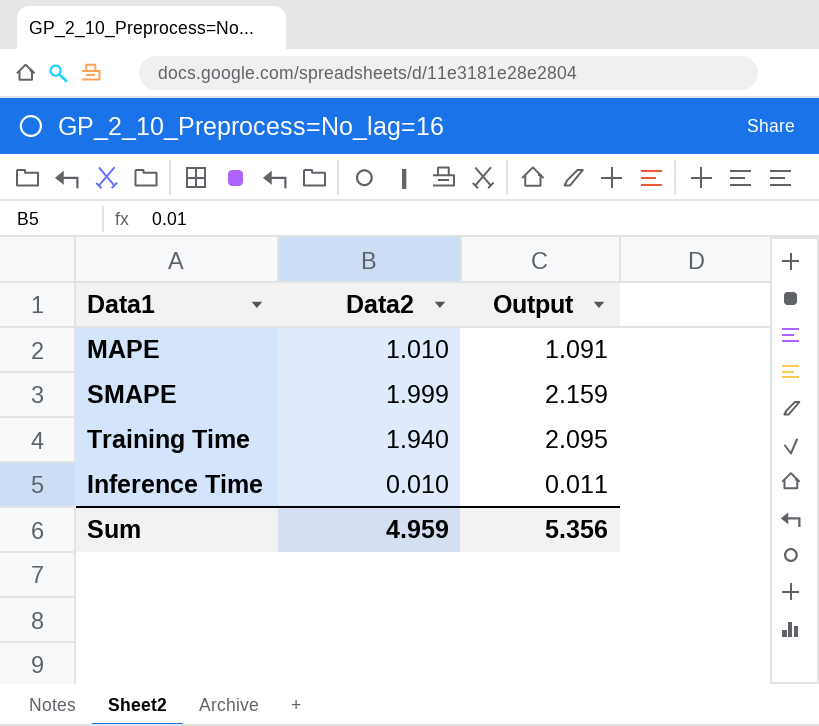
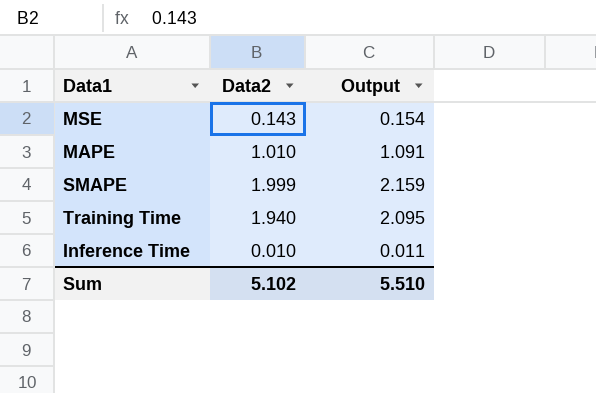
row MSE: none -> 0.143 | 0.154
Sum | Data2: 4.959 -> 5.102
Sum | Output: 5.356 -> 5.510

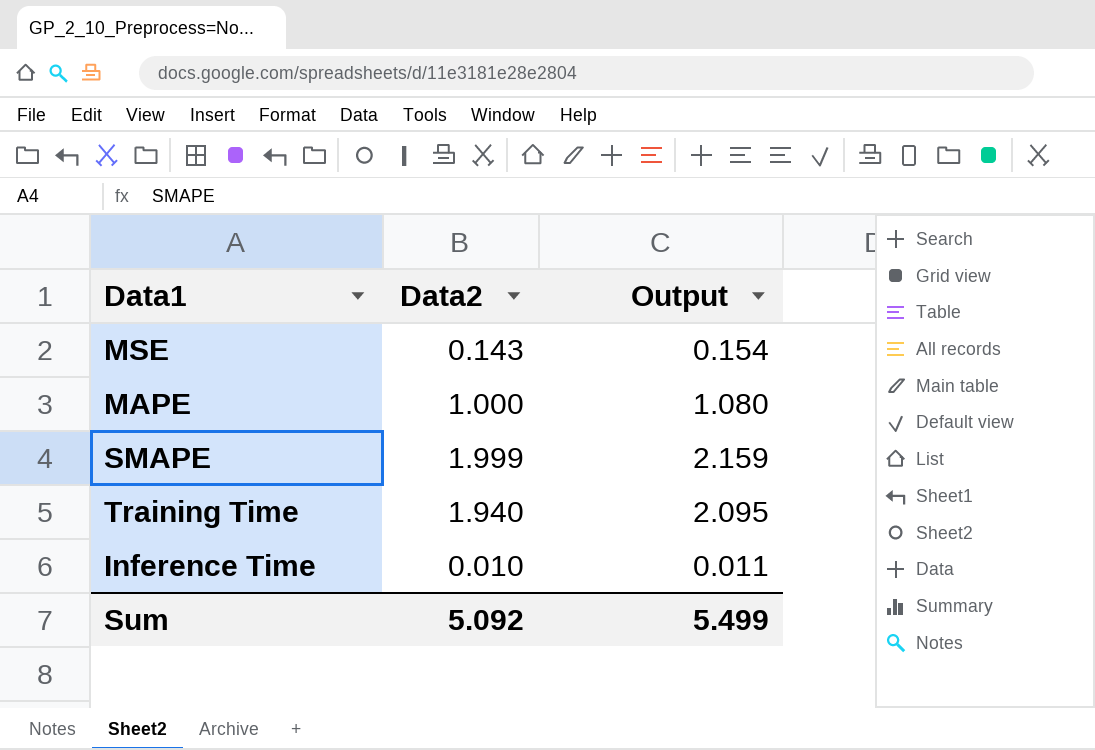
MAPE | Data2: 1.010 -> 1.000
MAPE | Output: 1.091 -> 1.080
Sum | Data2: 5.102 -> 5.092
Sum | Output: 5.510 -> 5.499

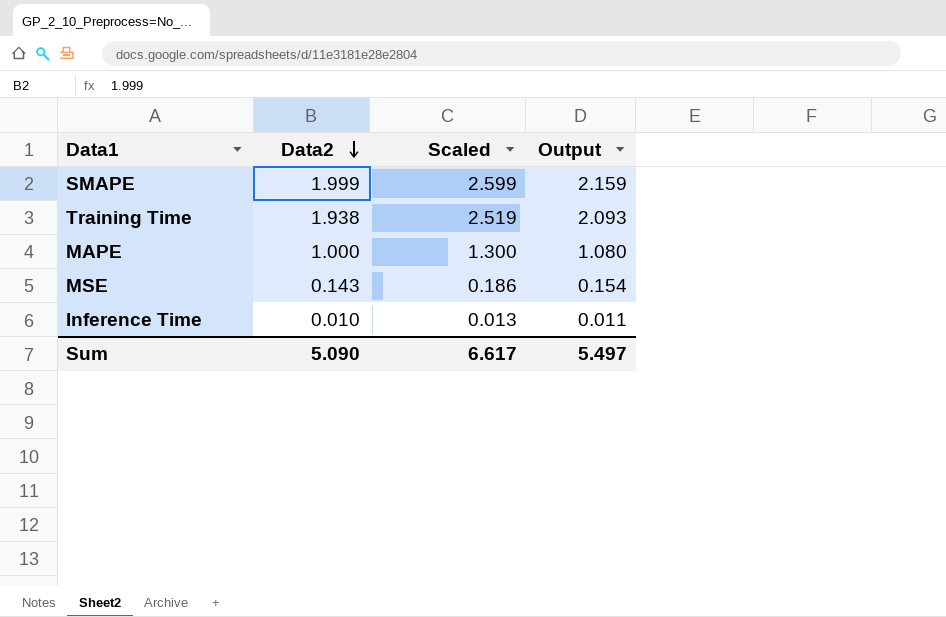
row order: none -> Data2 descending
column Scaled | formula: none -> [Data2] * 1.3
Training Time | Data2: 1.940 -> 1.938
Training Time | Output: 2.095 -> 2.093
Sum | Data2: 5.092 -> 5.090
Sum | Output: 5.499 -> 5.497

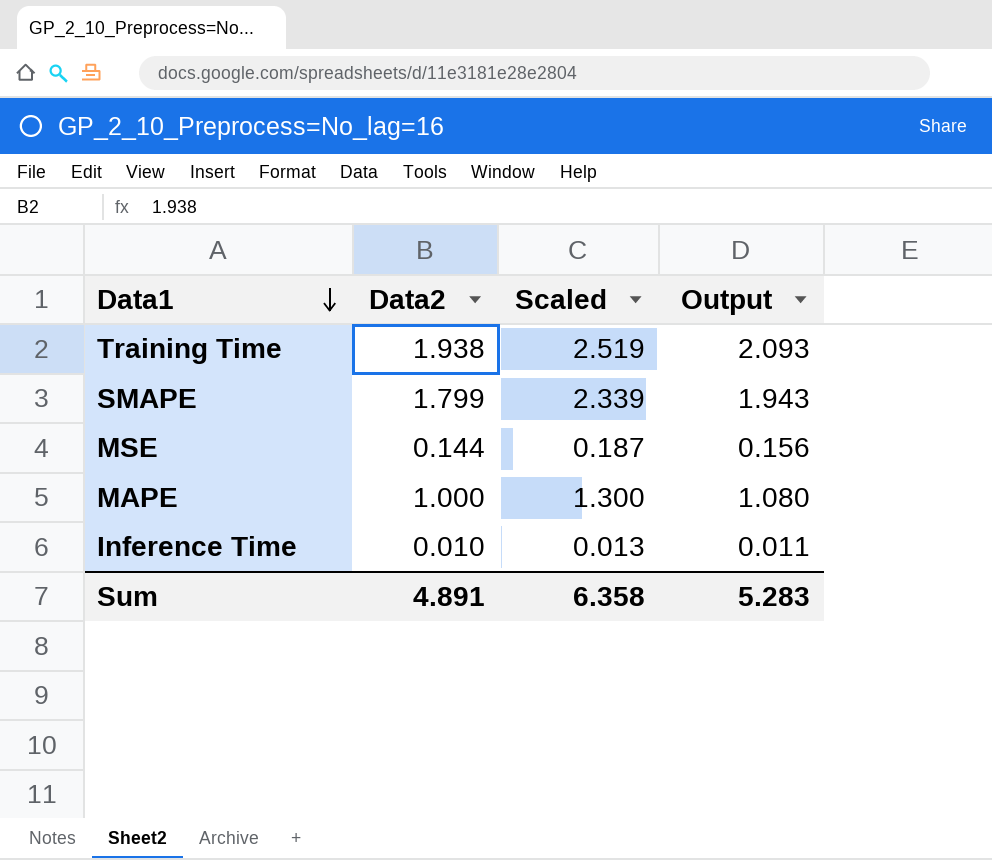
row order: Data2 descending -> Data1 descending
SMAPE | Data2: 1.999 -> 1.799
SMAPE | Scaled: 2.599 -> 2.339
SMAPE | Output: 2.159 -> 1.943
MSE | Data2: 0.143 -> 0.144
MSE | Scaled: 0.186 -> 0.187
MSE | Output: 0.154 -> 0.156
Sum | Data2: 5.090 -> 4.891
Sum | Scaled: 6.617 -> 6.358
Sum | Output: 5.497 -> 5.283

